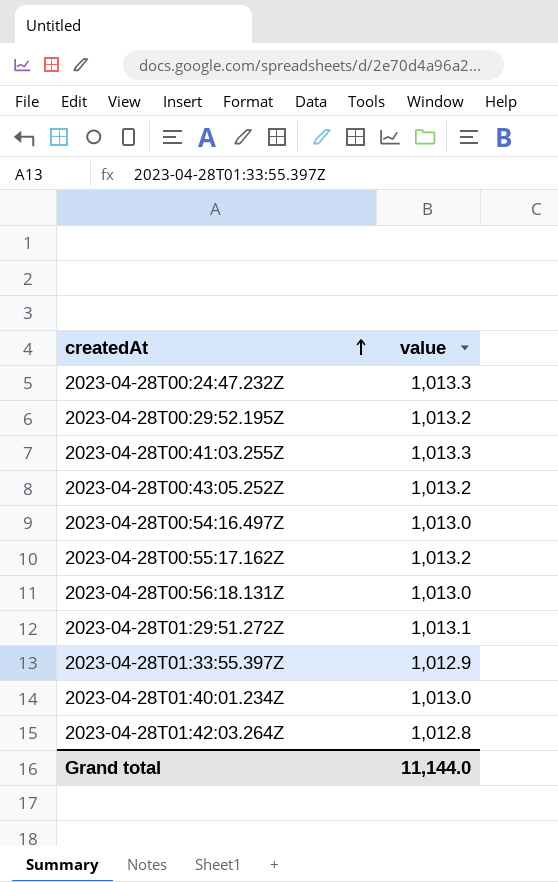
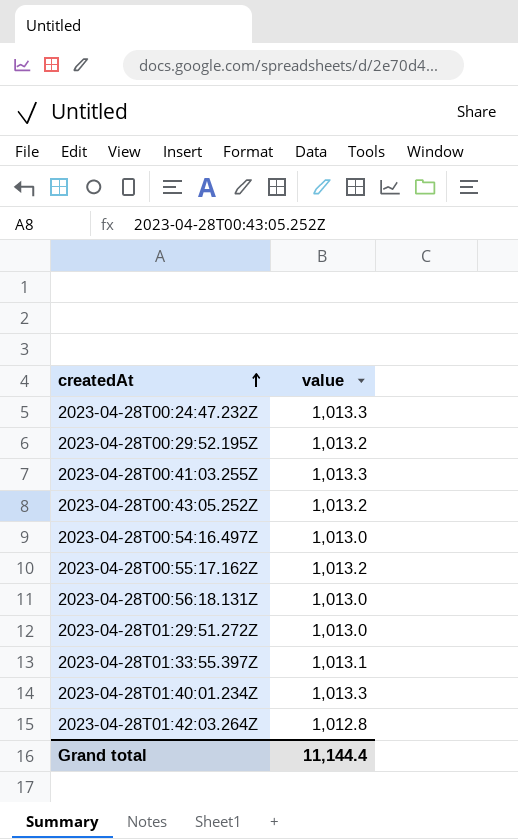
2023-04-28T01:29:51.272Z | value: 1,013.1 -> 1,013.0
2023-04-28T01:33:55.397Z | value: 1,012.9 -> 1,013.1
2023-04-28T01:40:01.234Z | value: 1,013.0 -> 1,013.3
Grand total | value: 11,144.0 -> 11,144.4

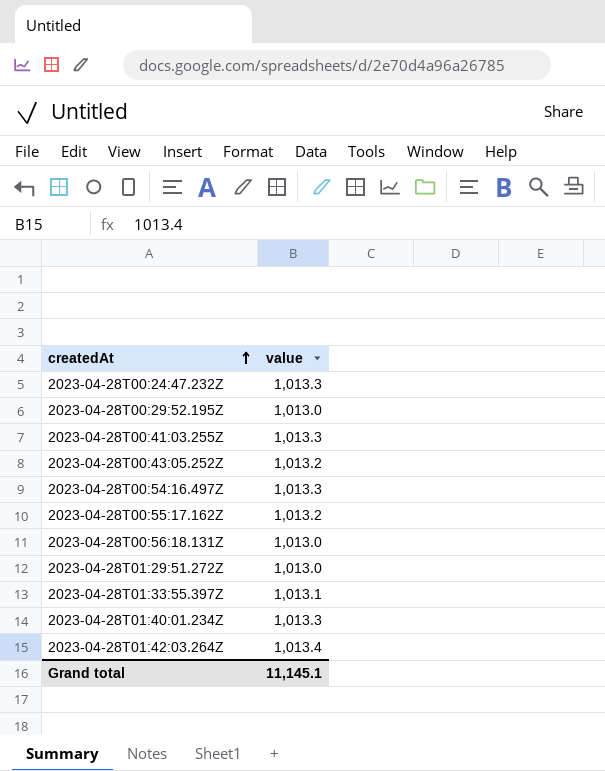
2023-04-28T00:29:52.195Z | value: 1,013.2 -> 1,013.0
2023-04-28T00:54:16.497Z | value: 1,013.0 -> 1,013.3
2023-04-28T01:42:03.264Z | value: 1,012.8 -> 1,013.4
Grand total | value: 11,144.4 -> 11,145.1

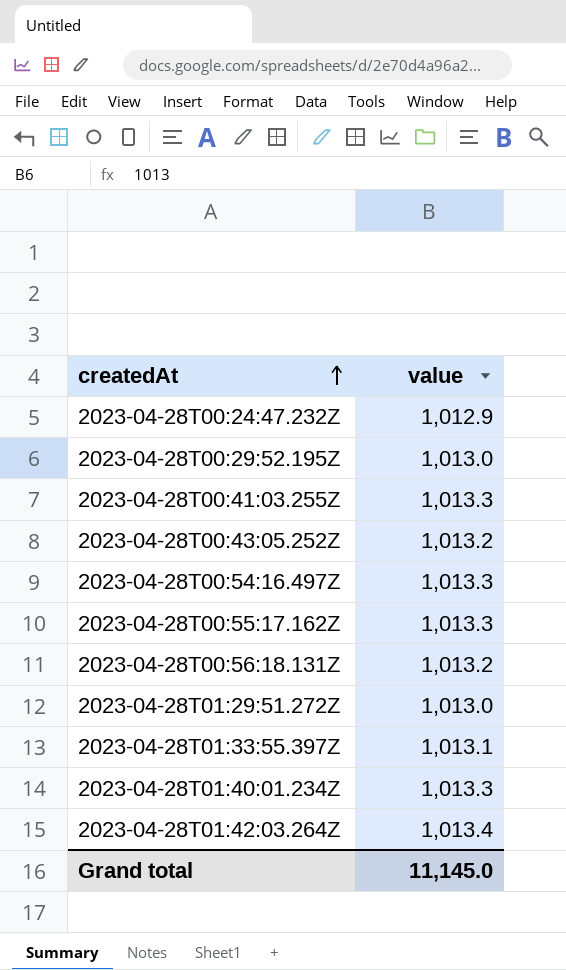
2023-04-28T00:24:47.232Z | value: 1,013.3 -> 1,012.9
2023-04-28T00:55:17.162Z | value: 1,013.2 -> 1,013.3
2023-04-28T00:56:18.131Z | value: 1,013.0 -> 1,013.2
Grand total | value: 11,145.1 -> 11,145.0

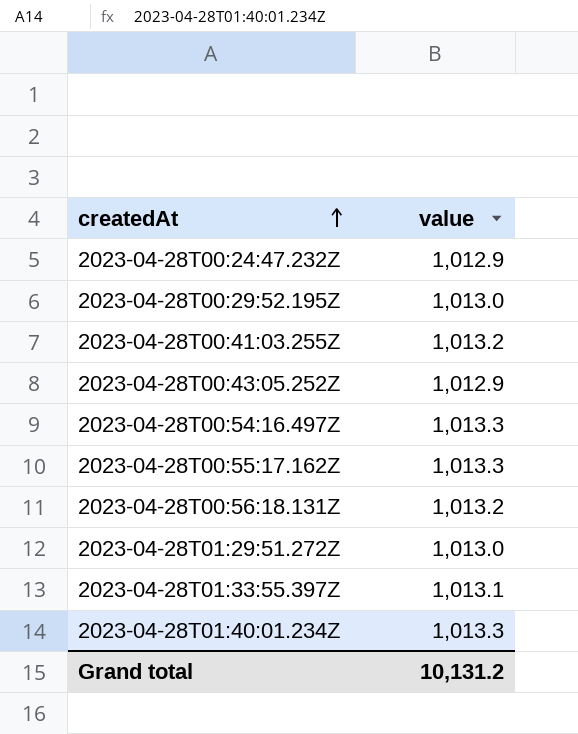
row 2023-04-28T01:42:03.264Z: 1,013.4 -> none
2023-04-28T00:41:03.255Z | value: 1,013.3 -> 1,013.2
2023-04-28T00:43:05.252Z | value: 1,013.2 -> 1,012.9
Grand total | value: 11,145.0 -> 10,131.2

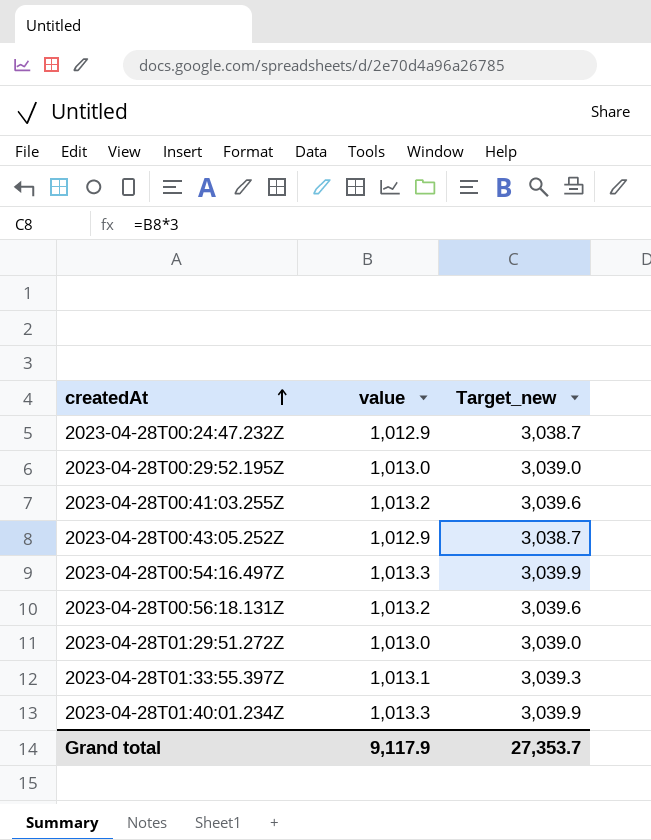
column Target_new | formula: none -> [value] * 3
row 2023-04-28T00:55:17.162Z: 1,013.3 -> none
Grand total | value: 10,131.2 -> 9,117.9

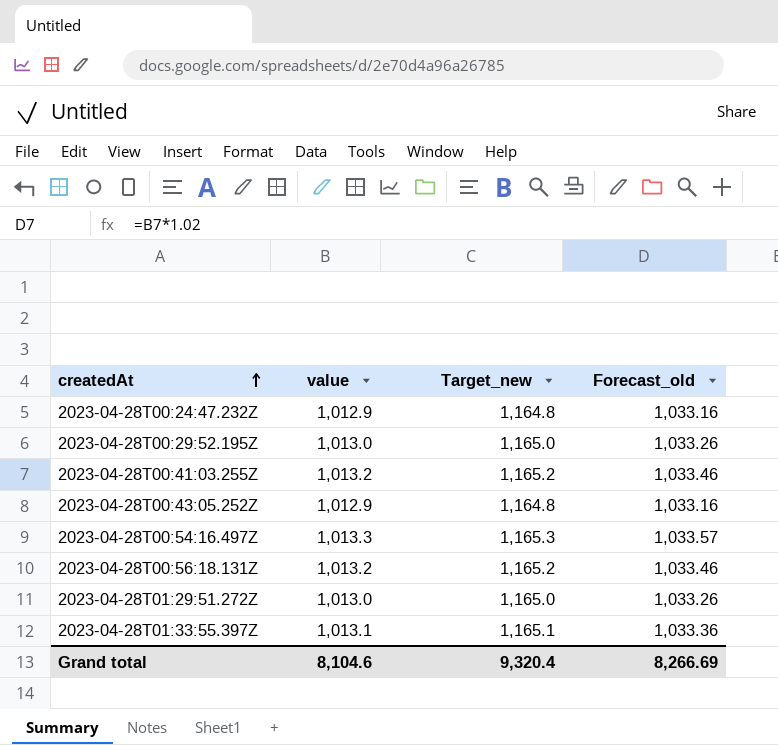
column Target_new | formula: [value] * 3 -> [value] * 1.15
column Forecast_old | formula: none -> [value] * 1.02
row 2023-04-28T01:40:01.234Z: 1,013.3 | 3,039.9 -> none
Grand total | value: 9,117.9 -> 8,104.6
Grand total | Target_new: 27,353.7 -> 9,320.4

